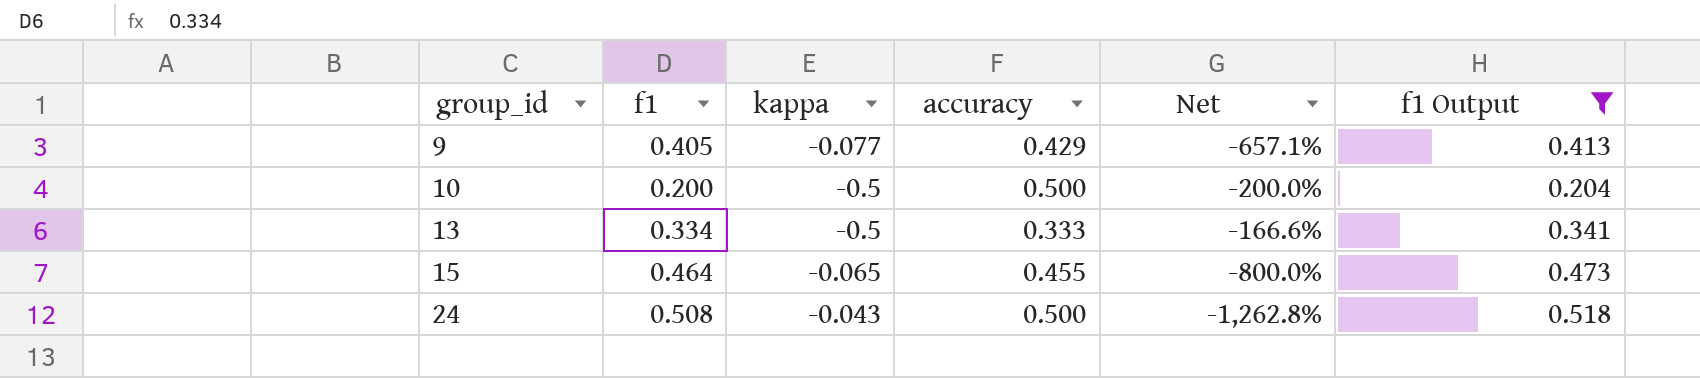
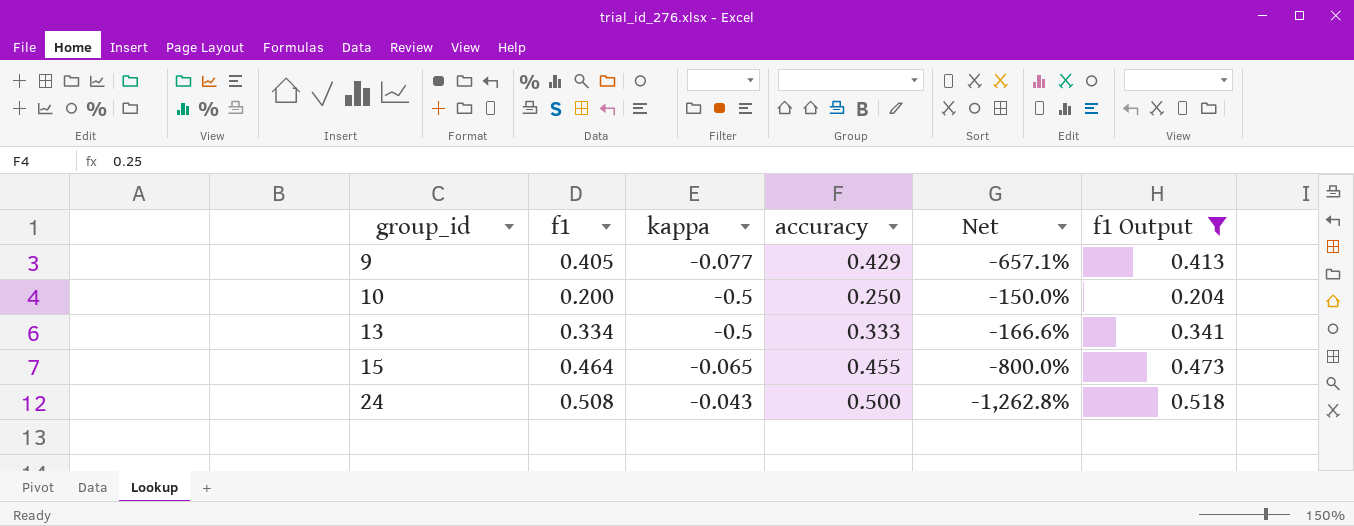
10 | accuracy: 0.500 -> 0.250
10 | Net: -200.0% -> -150.0%

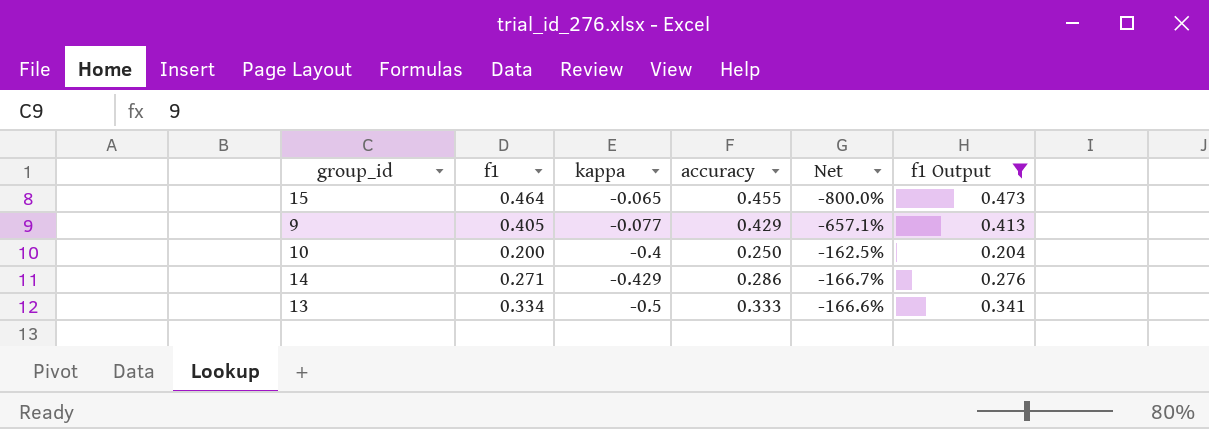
row order: group_id ascending -> kappa descending
row 24: 0.508 | -0.043 | 0.500 | -1,262.8% | 0.518 -> none
10 | kappa: -0.5 -> -0.4
10 | Net: -150.0% -> -162.5%
row 14: none -> 0.271 | -0.429 | 0.286 | -166.7% | 0.276

